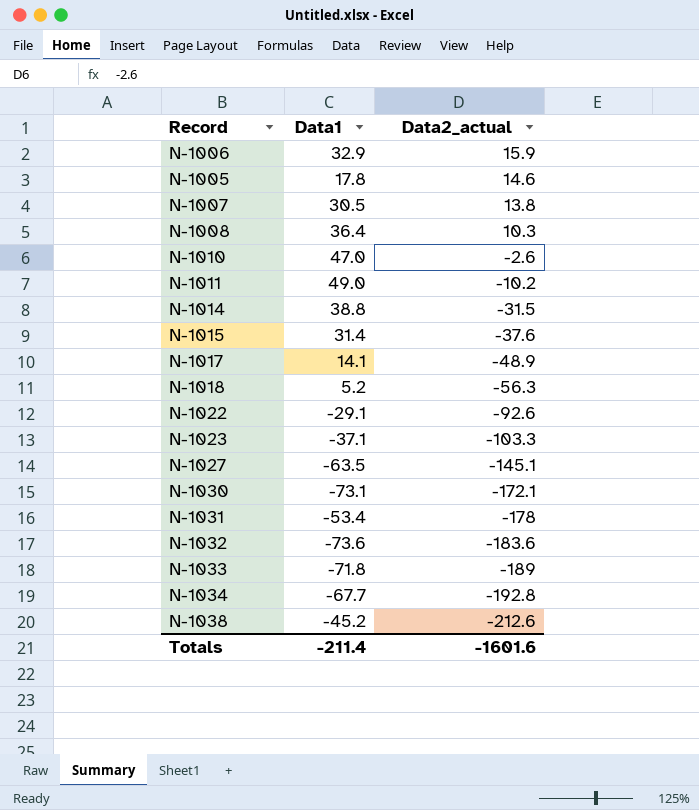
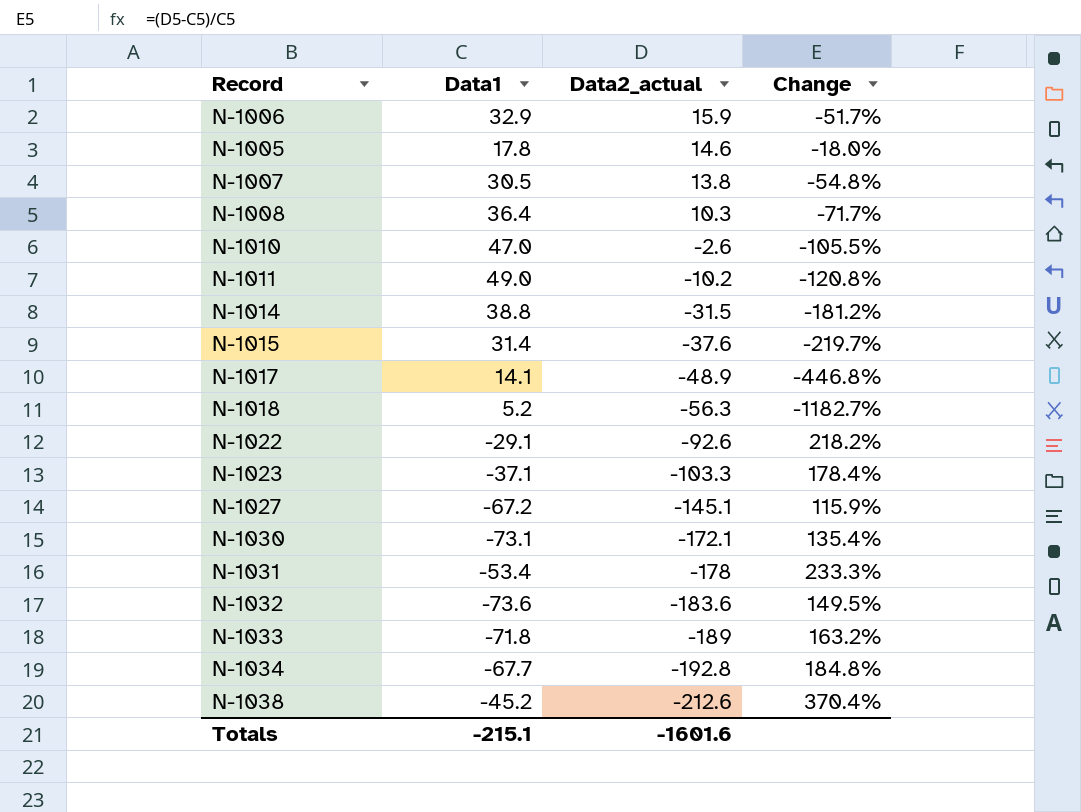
column Change | formula: none -> ([Data2_actual] - [Data1]) / [Data1]
N-1027 | Data1: -63.5 -> -67.2
Totals | Data1: -211.4 -> -215.1

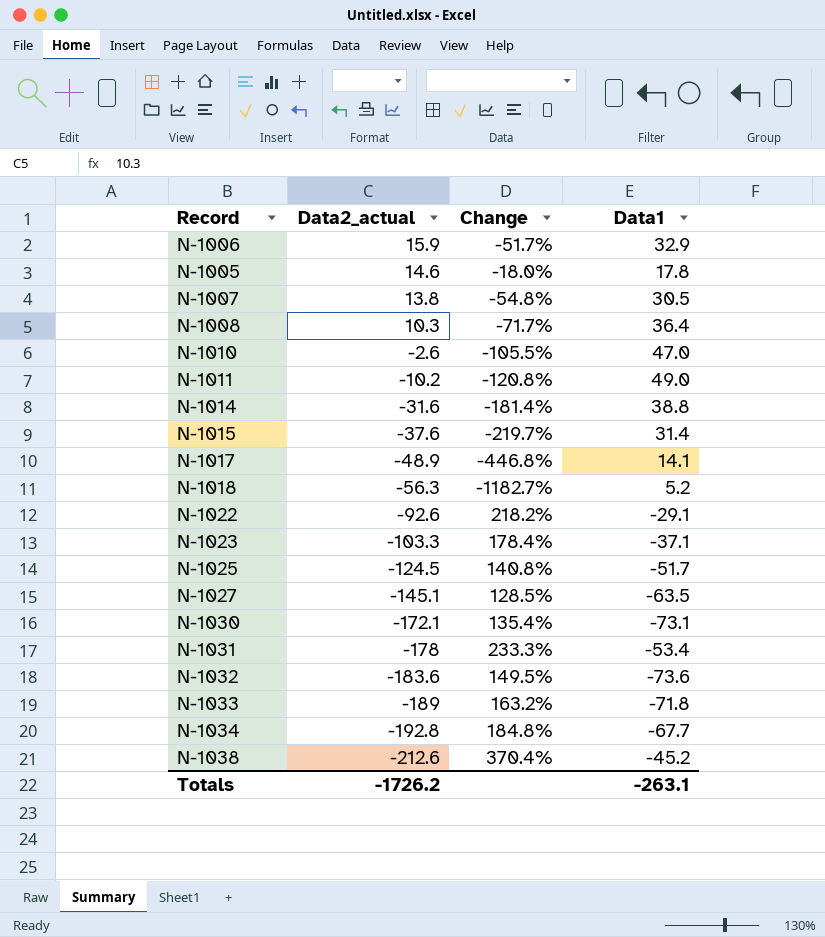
column Data1 | position: 2 -> 4
N-1014 | Data2_actual: -31.5 -> -31.6
N-1014 | Change: -181.2% -> -181.4%
row N-1025: none -> -124.5 | 140.8% | -51.7
N-1027 | Change: 115.9% -> 128.5%
N-1027 | Data1: -67.2 -> -63.5
Totals | Data2_actual: -1601.6 -> -1726.2
Totals | Data1: -215.1 -> -263.1

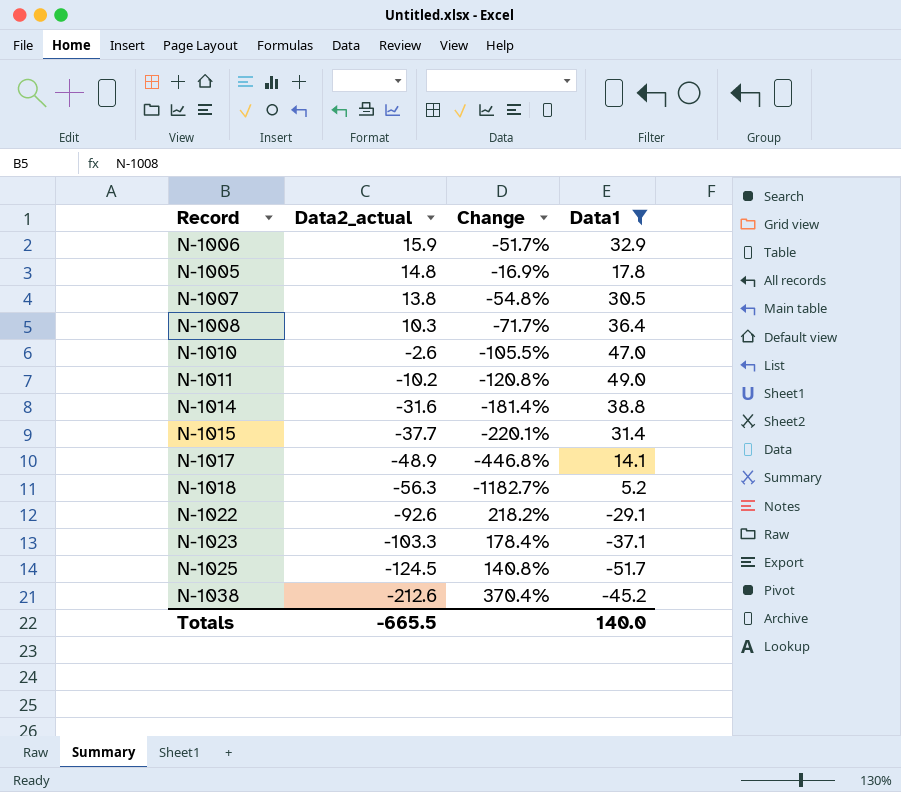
filter: none -> Data1 >= -51.7
N-1005 | Data2_actual: 14.6 -> 14.8
N-1005 | Change: -18.0% -> -16.9%
N-1015 | Data2_actual: -37.6 -> -37.7
N-1015 | Change: -219.7% -> -220.1%
Totals | Data2_actual: -1726.2 -> -665.5
Totals | Data1: -263.1 -> 140.0

